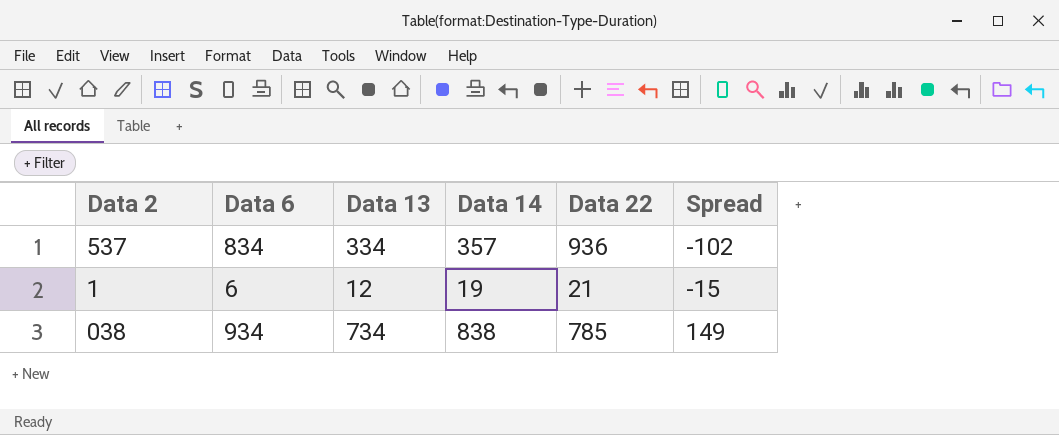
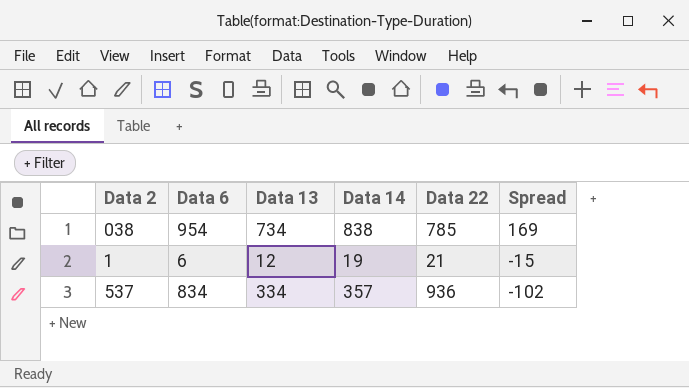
row order: Spread ascending -> Spread descending
038 | Data 6: 934 -> 954
038 | Spread: 149 -> 169

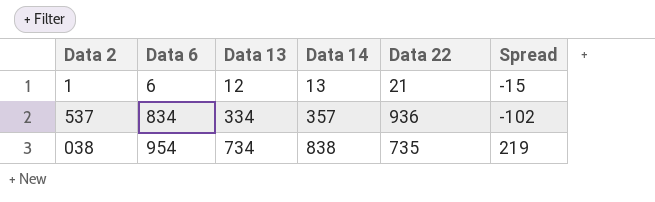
row order: Spread descending -> Data 6 ascending
1 | Data 14: 19 -> 13
038 | Data 22: 785 -> 735
038 | Spread: 169 -> 219

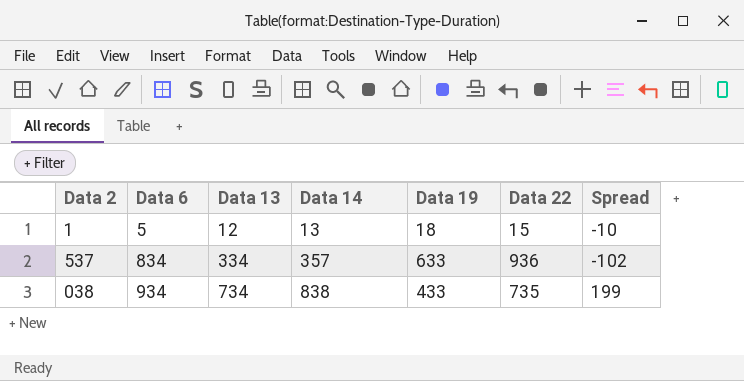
column Data 19 | position: none -> 5
1 | Data 6: 6 -> 5
1 | Data 22: 21 -> 15
1 | Spread: -15 -> -10
038 | Data 6: 954 -> 934
038 | Spread: 219 -> 199

